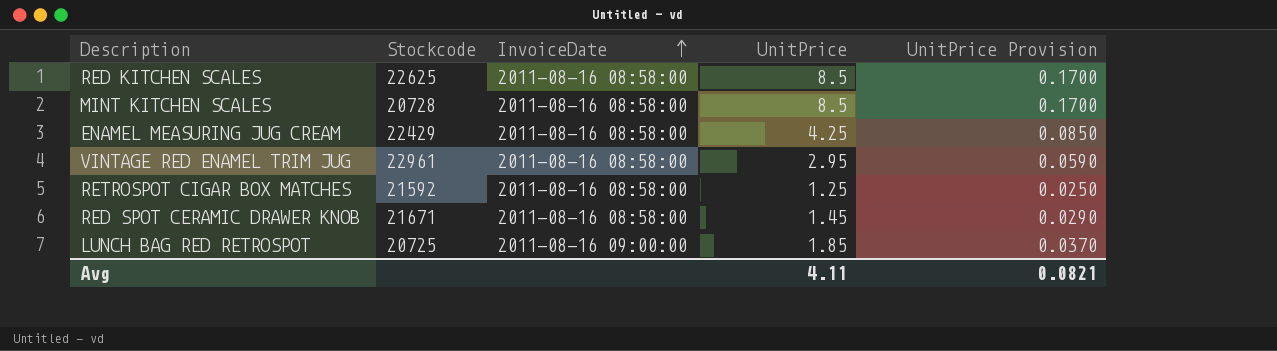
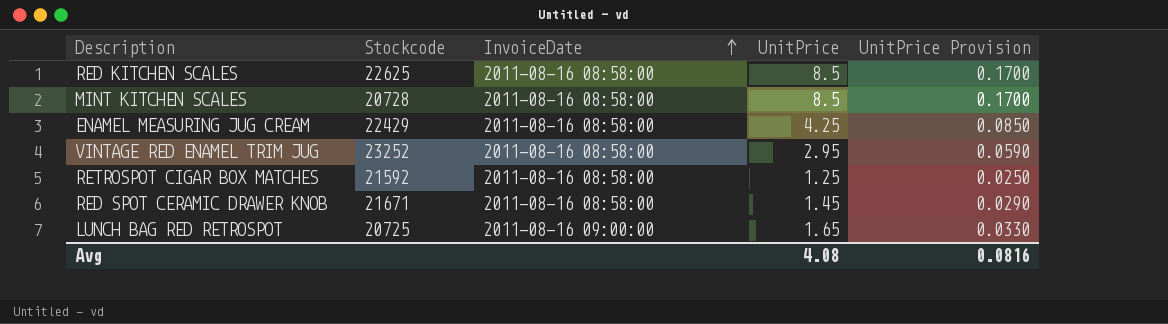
VINTAGE RED ENAMEL TRIM JUG | Stockcode: 22961 -> 23252
LUNCH BAG RED RETROSPOT | UnitPrice: 1.85 -> 1.65
LUNCH BAG RED RETROSPOT | UnitPrice Provision: 0.0370 -> 0.0330
Avg | UnitPrice: 4.11 -> 4.08
Avg | UnitPrice Provision: 0.0821 -> 0.0816

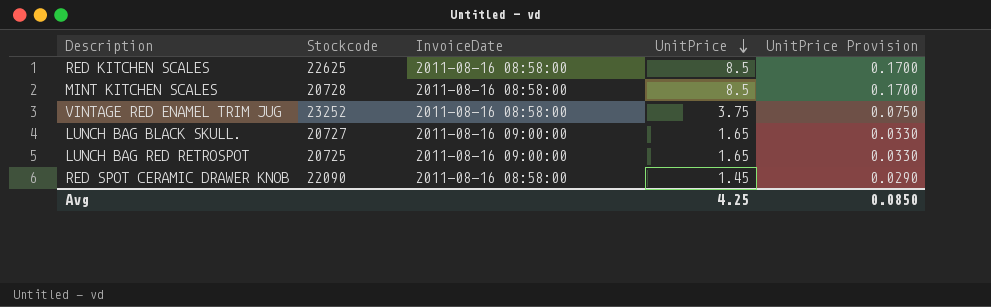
row order: InvoiceDate ascending -> UnitPrice descending
row ENAMEL MEASURING JUG CREAM: 22429 | 2011-08-16 08:58:00 | 4.25 | 0.0850 -> none
row RETROSPOT CIGAR BOX MATCHES: 21592 | 2011-08-16 08:58:00 | 1.25 | 0.0250 -> none
VINTAGE RED ENAMEL TRIM JUG | UnitPrice: 2.95 -> 3.75
VINTAGE RED ENAMEL TRIM JUG | UnitPrice Provision: 0.0590 -> 0.0750
row LUNCH BAG BLACK SKULL.: none -> 20727 | 2011-08-16 09:00:00 | 1.65 | 0.0330
RED SPOT CERAMIC DRAWER KNOB | Stockcode: 21671 -> 22090
Avg | UnitPrice: 4.08 -> 4.25
Avg | UnitPrice Provision: 0.0816 -> 0.0850

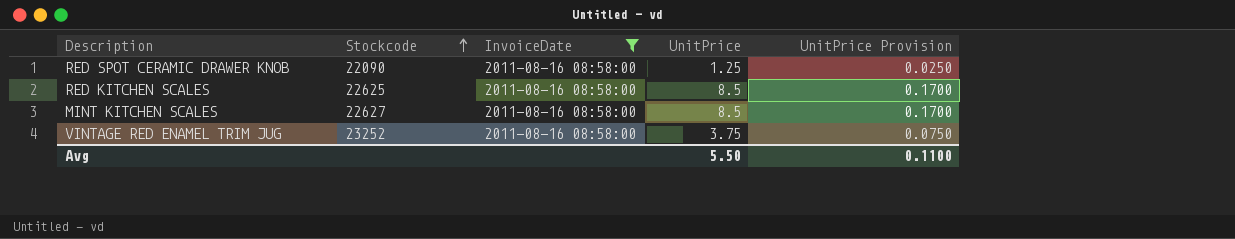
filter: none -> InvoiceDate = 2011-08-16 08:58:00
row order: UnitPrice descending -> Stockcode ascending
RED SPOT CERAMIC DRAWER KNOB | UnitPrice: 1.45 -> 1.25
RED SPOT CERAMIC DRAWER KNOB | UnitPrice Provision: 0.0290 -> 0.0250
MINT KITCHEN SCALES | Stockcode: 20728 -> 22627
Avg | UnitPrice: 4.25 -> 5.50
Avg | UnitPrice Provision: 0.0850 -> 0.1100

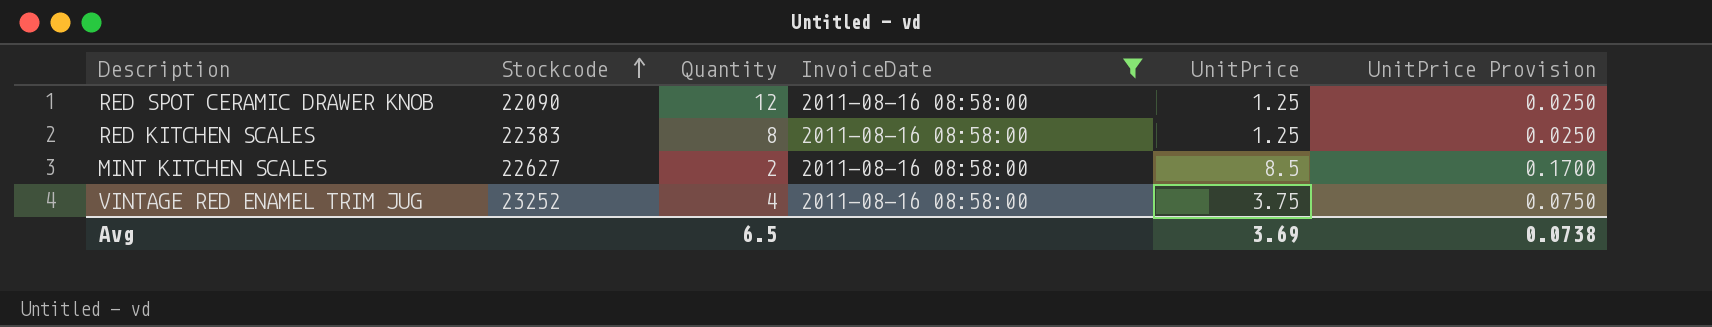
column Quantity | position: none -> 3
RED KITCHEN SCALES | Stockcode: 22625 -> 22383
RED KITCHEN SCALES | UnitPrice: 8.5 -> 1.25
RED KITCHEN SCALES | UnitPrice Provision: 0.1700 -> 0.0250
Avg | UnitPrice: 5.50 -> 3.69
Avg | UnitPrice Provision: 0.1100 -> 0.0738

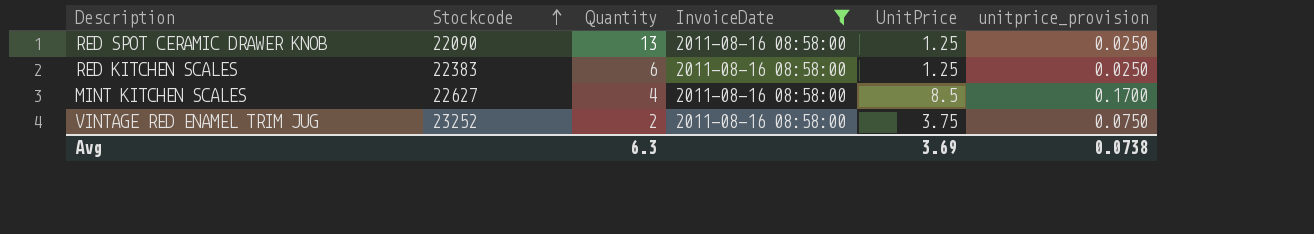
column name: UnitPrice Provision -> unitprice_provision
RED SPOT CERAMIC DRAWER KNOB | Quantity: 12 -> 13
RED KITCHEN SCALES | Quantity: 8 -> 6
MINT KITCHEN SCALES | Quantity: 2 -> 4
VINTAGE RED ENAMEL TRIM JUG | Quantity: 4 -> 2
Avg | Quantity: 6.5 -> 6.3

